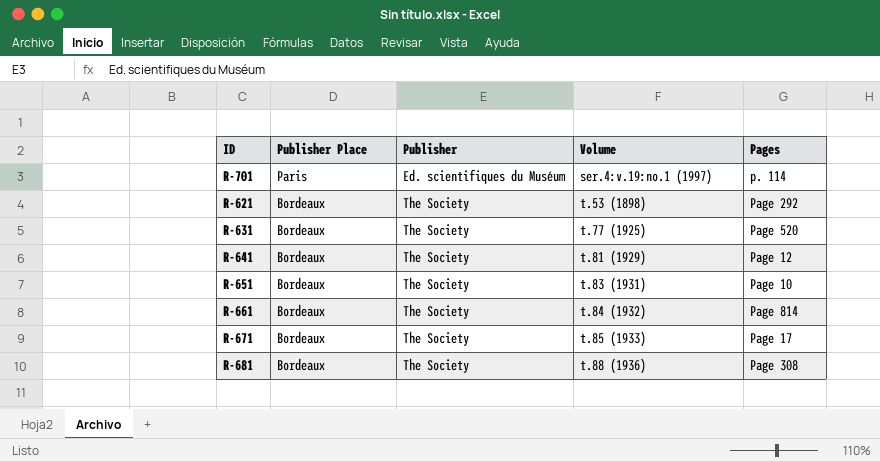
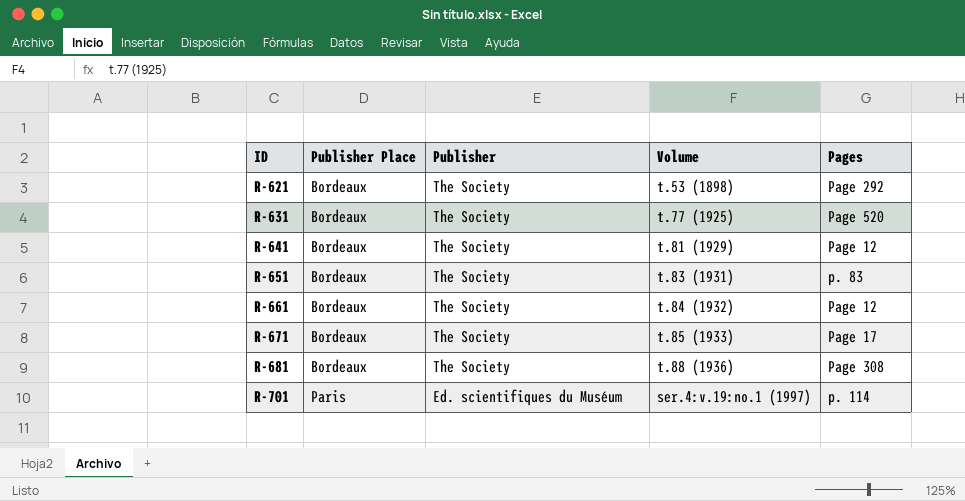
row order: Publisher Place descending -> ID ascending
R-651 | Pages: Page 10 -> p. 83
R-661 | Pages: Page 814 -> Page 12

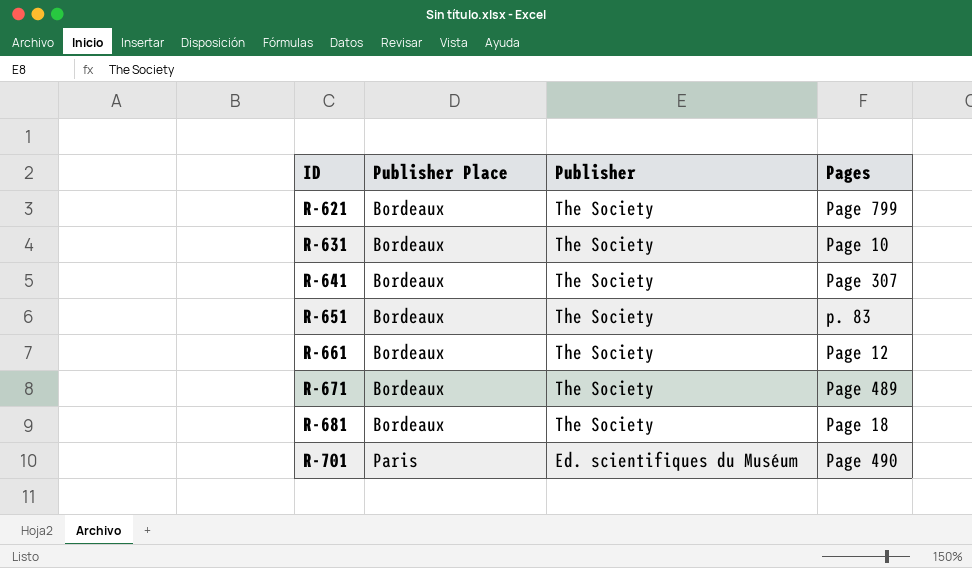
column Volume | position: 4 -> none
R-621 | Pages: Page 292 -> Page 799
R-631 | Pages: Page 520 -> Page 10
R-641 | Pages: Page 12 -> Page 307
R-671 | Pages: Page 17 -> Page 489
R-681 | Pages: Page 308 -> Page 18
R-701 | Pages: p. 114 -> Page 490

